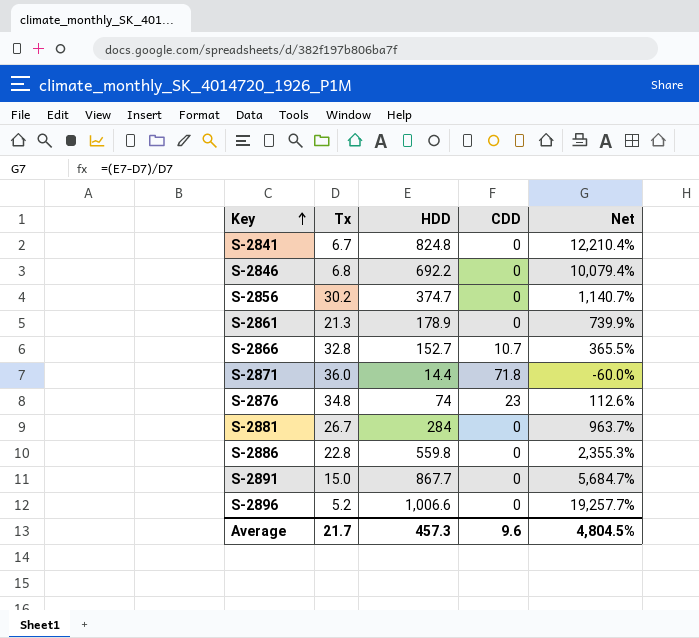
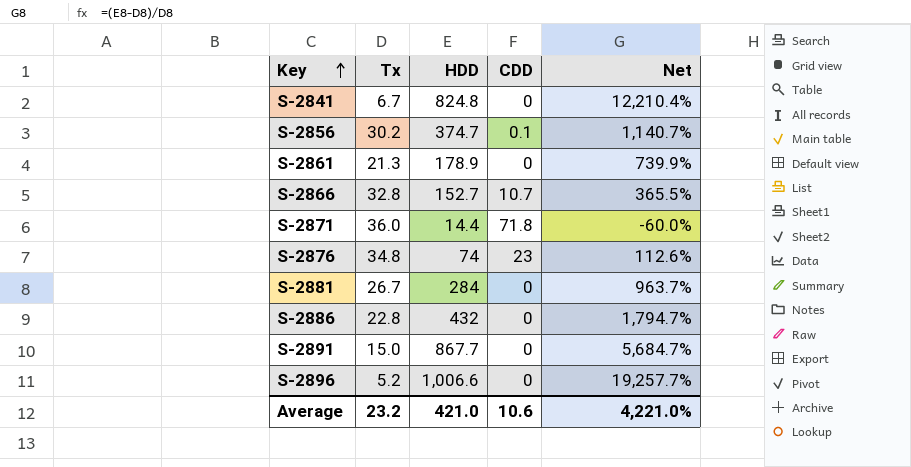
row S-2846: 6.8 | 692.2 | 0 | 10,079.4% -> none
S-2856 | CDD: 0 -> 0.1
S-2886 | HDD: 559.8 -> 432
S-2886 | Net: 2,355.3% -> 1,794.7%
Average | Tx: 21.7 -> 23.2
Average | HDD: 457.3 -> 421.0
Average | CDD: 9.6 -> 10.6
Average | Net: 4,804.5% -> 4,221.0%

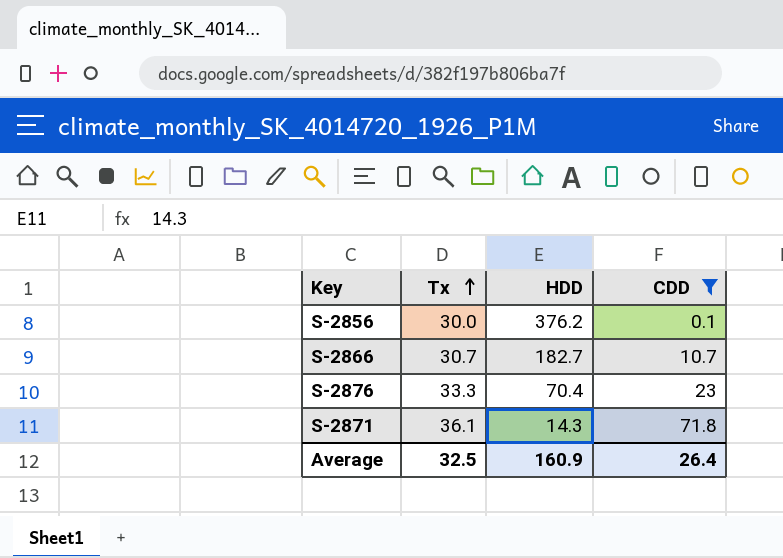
filter: none -> CDD != 0
row order: Key ascending -> Tx ascending
column Net | formula: ([HDD] - [Tx]) / [Tx] -> none
S-2856 | Tx: 30.2 -> 30.0
S-2856 | HDD: 374.7 -> 376.2
S-2866 | Tx: 32.8 -> 30.7
S-2866 | HDD: 152.7 -> 182.7
S-2876 | Tx: 34.8 -> 33.3
S-2876 | HDD: 74 -> 70.4
S-2871 | Tx: 36.0 -> 36.1
S-2871 | HDD: 14.4 -> 14.3
Average | Tx: 23.2 -> 32.5
Average | HDD: 421.0 -> 160.9
Average | CDD: 10.6 -> 26.4

